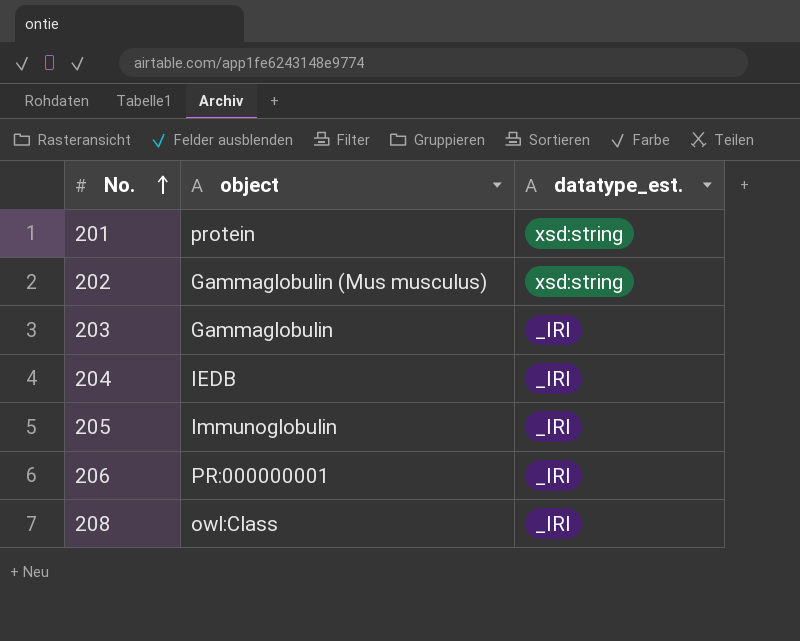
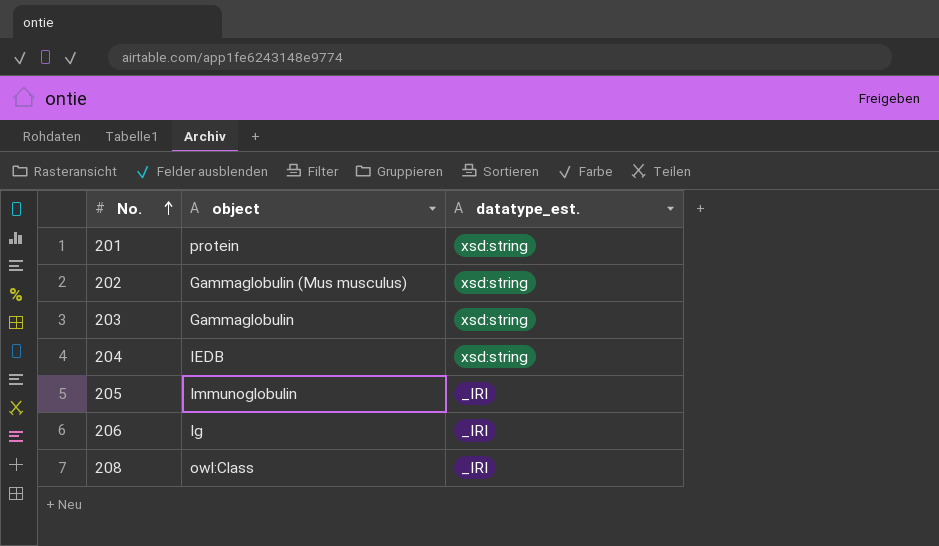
203 | datatype_est.: _IRI -> xsd:string
204 | datatype_est.: _IRI -> xsd:string
206 | object: PR:000000001 -> Ig

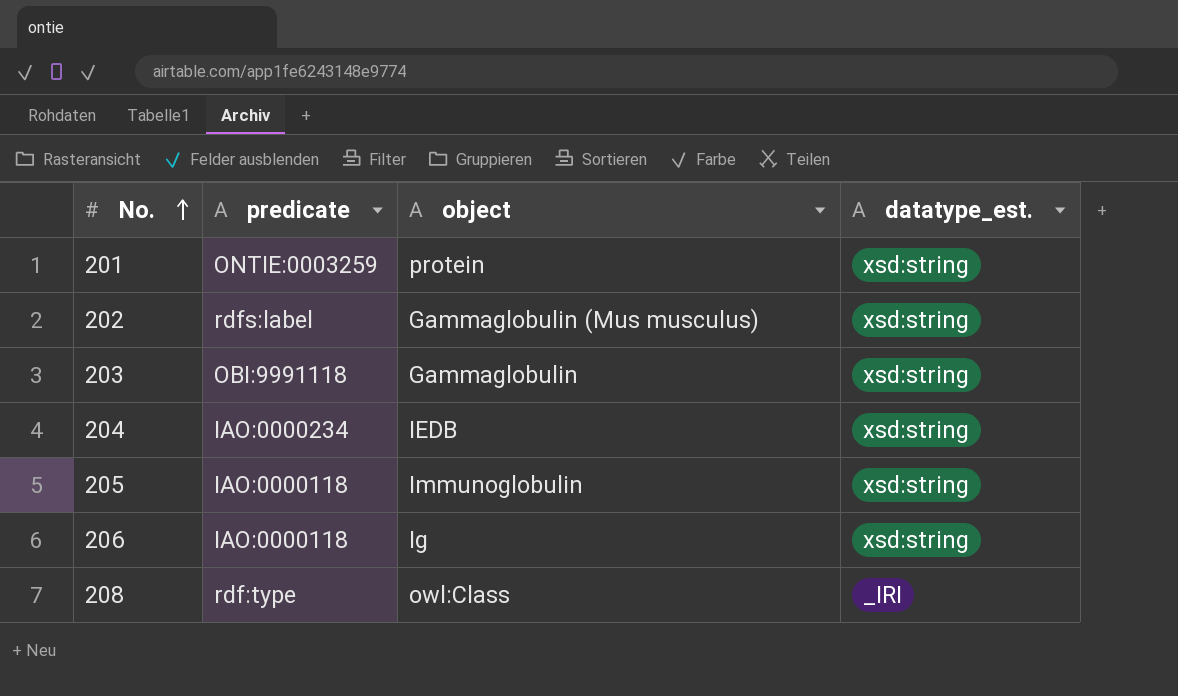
column predicate | position: none -> 2
205 | datatype_est.: _IRI -> xsd:string
206 | datatype_est.: _IRI -> xsd:string

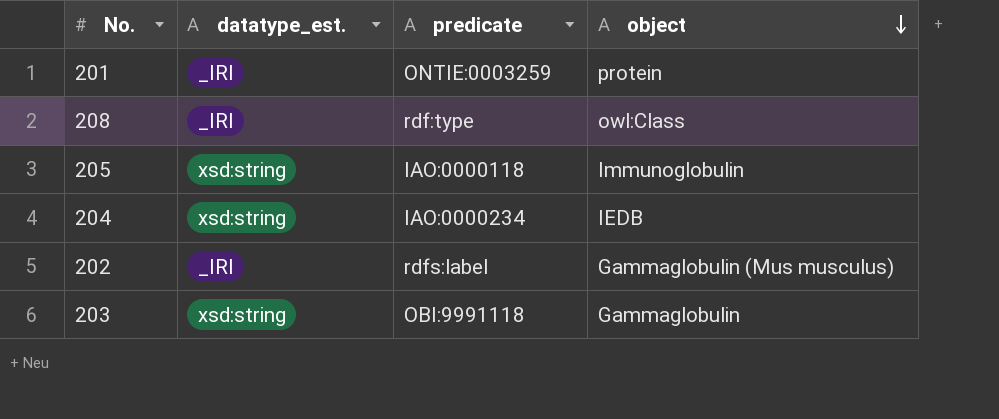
row order: No. ascending -> object descending
column datatype_est. | position: 4 -> 2
row 206: IAO:0000118 | Ig | xsd:string -> none
201 | datatype_est.: xsd:string -> _IRI
202 | datatype_est.: xsd:string -> _IRI

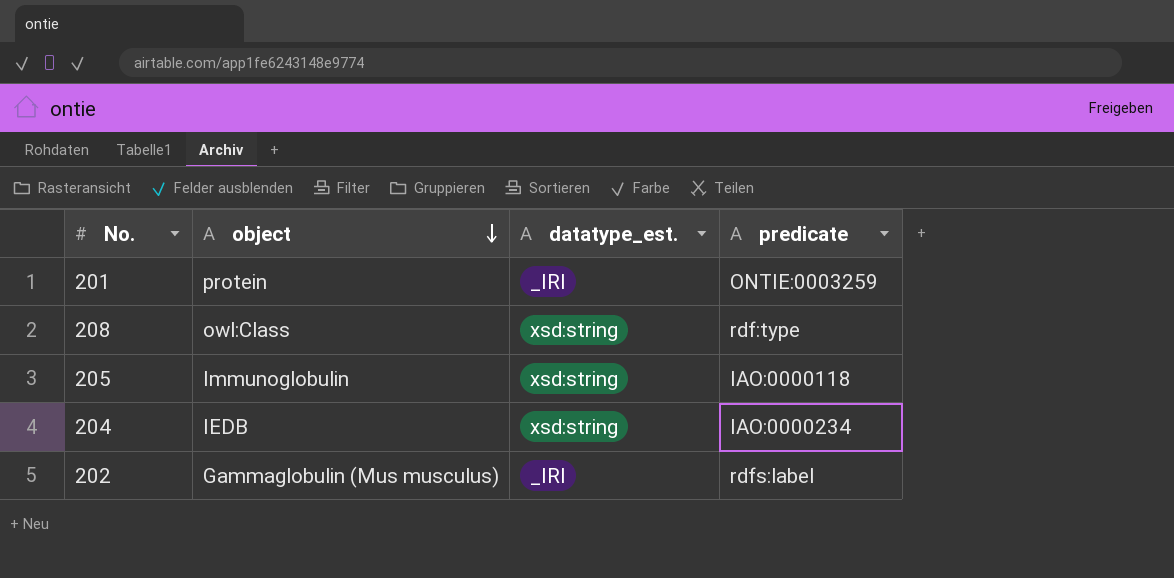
column object | position: 4 -> 2
row 203: xsd:string | OBI:9991118 | Gammaglobulin -> none
208 | datatype_est.: _IRI -> xsd:string

